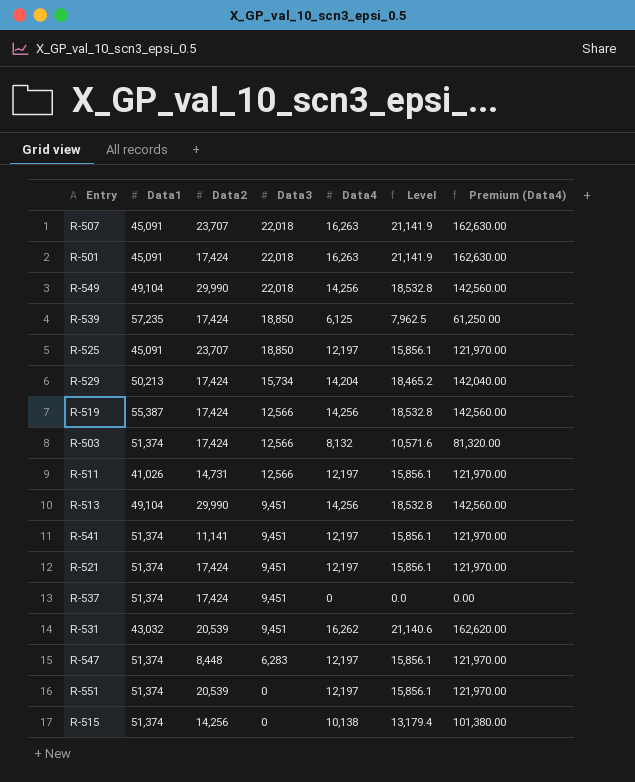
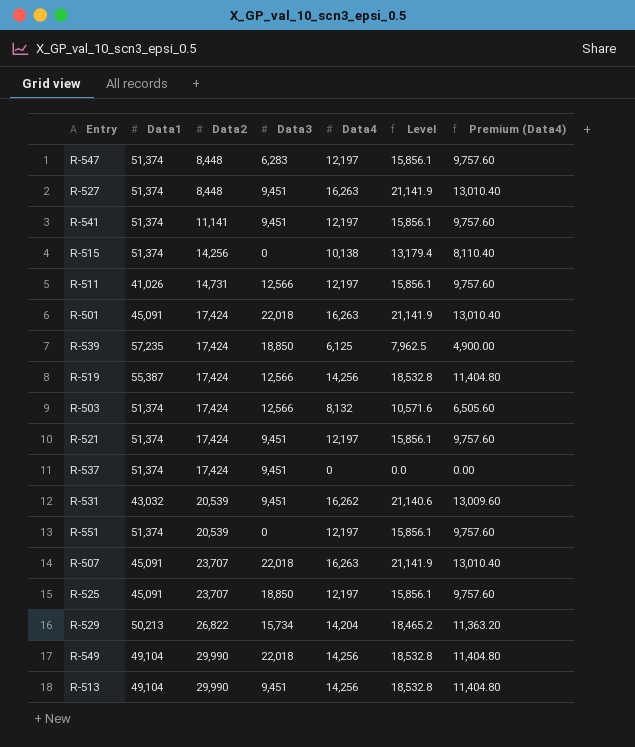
row order: Data3 descending -> Data2 ascending
column Premium (Data4) | formula: [Data4] * 10 -> [Data4] * 0.8
row R-527: none -> 51,374 | 8,448 | 9,451 | 16,263 | 21,141.9 | 13,010.40
R-529 | Data2: 17,424 -> 26,822

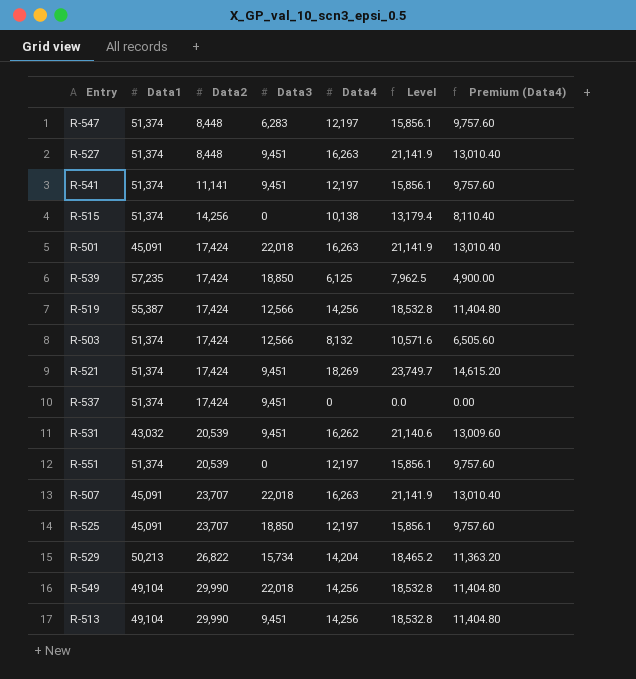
row R-511: 41,026 | 14,731 | 12,566 | 12,197 | 15,856.1 | 9,757.60 -> none
R-521 | Data4: 12,197 -> 18,269
R-521 | Level: 15,856.1 -> 23,749.7
R-521 | Premium (Data4): 9,757.60 -> 14,615.20

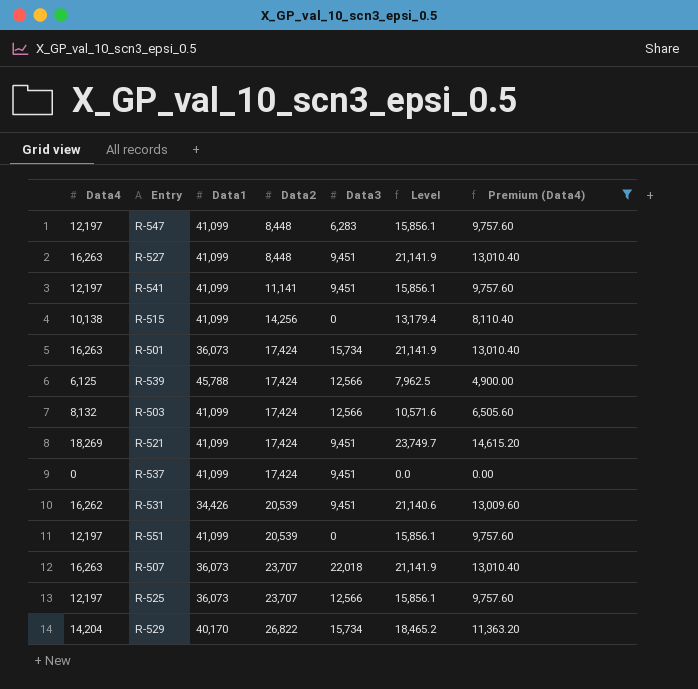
filter: none -> Premium (Data4) != 11,404.80
column Data4 | position: 5 -> 1
R-547 | Data1: 51,374 -> 41,099
R-527 | Data1: 51,374 -> 41,099
R-541 | Data1: 51,374 -> 41,099
R-515 | Data1: 51,374 -> 41,099
R-501 | Data1: 45,091 -> 36,073
R-501 | Data3: 22,018 -> 15,734
R-539 | Data1: 57,235 -> 45,788
R-539 | Data3: 18,850 -> 12,566
R-503 | Data1: 51,374 -> 41,099
R-521 | Data1: 51,374 -> 41,099
R-537 | Data1: 51,374 -> 41,099
R-531 | Data1: 43,032 -> 34,426
R-551 | Data1: 51,374 -> 41,099
R-507 | Data1: 45,091 -> 36,073
R-525 | Data1: 45,091 -> 36,073
R-525 | Data3: 18,850 -> 12,566
R-529 | Data1: 50,213 -> 40,170

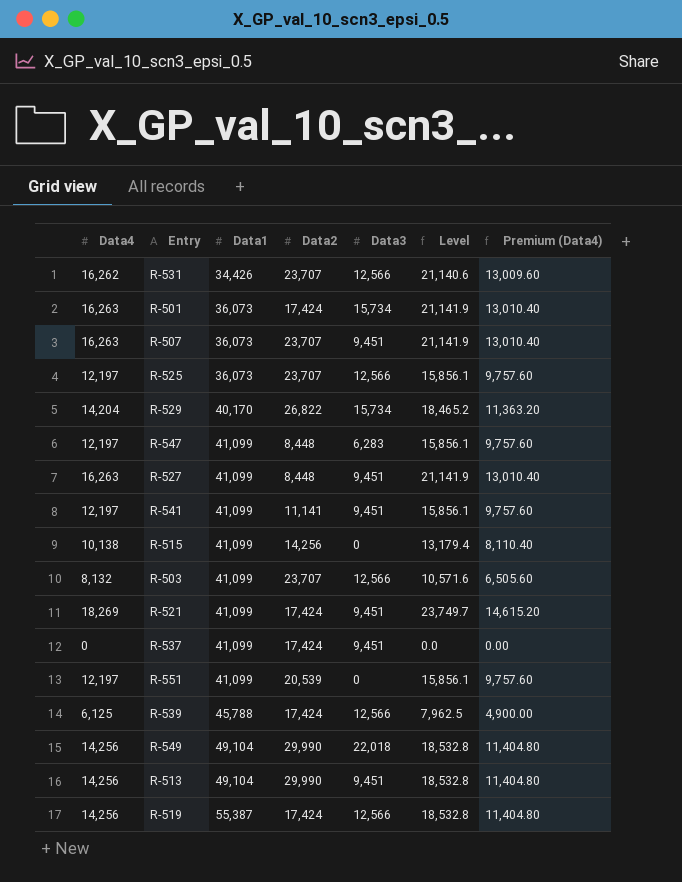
filter: Premium (Data4) != 11,404.80 -> none
row order: Data2 ascending -> Data1 ascending
R-531 | Data2: 20,539 -> 23,707
R-531 | Data3: 9,451 -> 12,566
R-507 | Data3: 22,018 -> 9,451
R-503 | Data2: 17,424 -> 23,707

